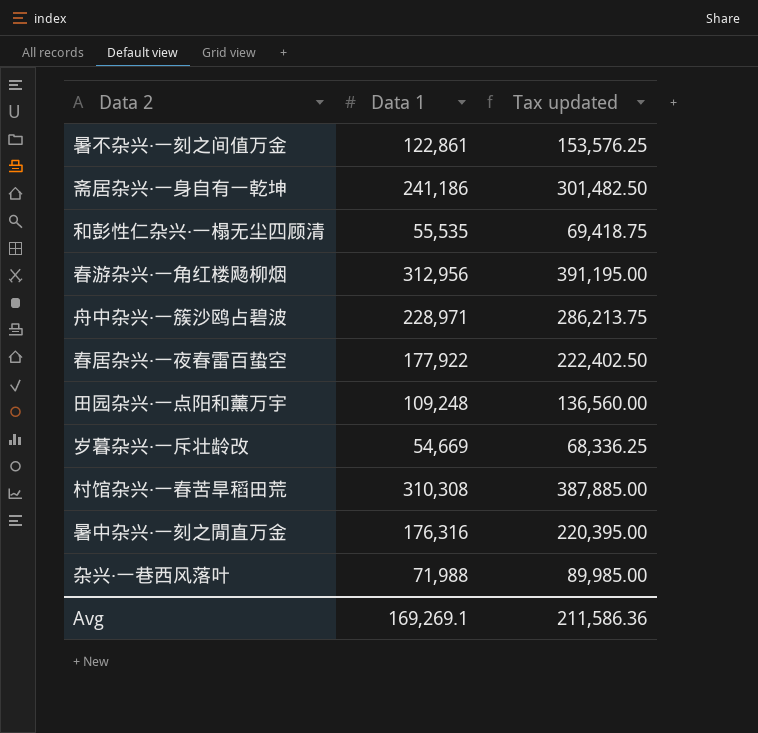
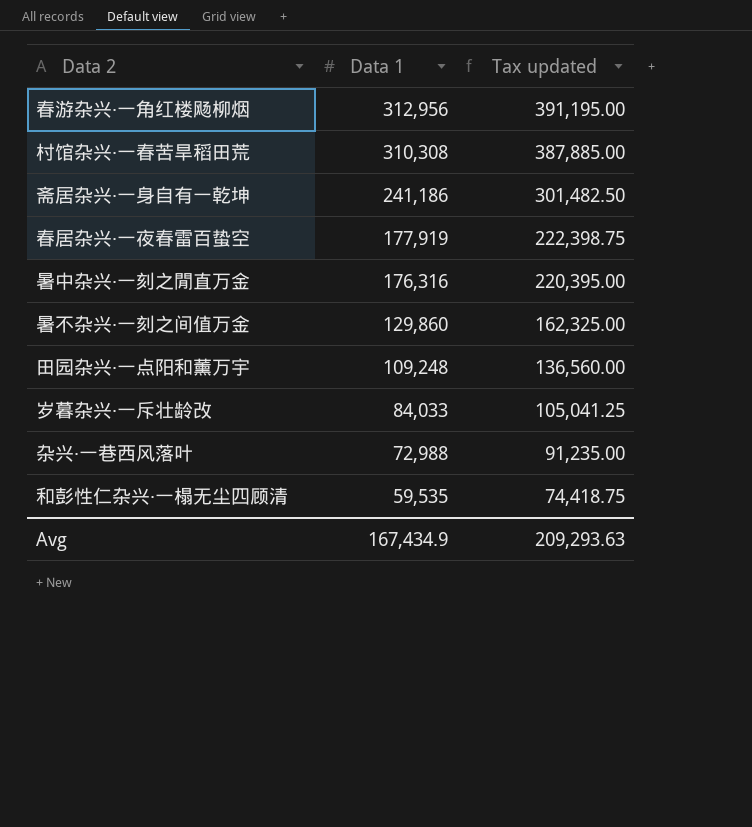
row order: none -> Data 1 descending
row 舟中杂兴·一簇沙鸥占碧波: 228,971 | 286,213.75 -> none
春居杂兴·一夜春雷百蛰空 | Data 1: 177,922 -> 177,919
春居杂兴·一夜春雷百蛰空 | Tax updated: 222,402.50 -> 222,398.75
暑不杂兴·一刻之间值万金 | Data 1: 122,861 -> 129,860
暑不杂兴·一刻之间值万金 | Tax updated: 153,576.25 -> 162,325.00
岁暮杂兴·一斥壮龄改 | Data 1: 54,669 -> 84,033
岁暮杂兴·一斥壮龄改 | Tax updated: 68,336.25 -> 105,041.25
杂兴·一巷西风落叶 | Data 1: 71,988 -> 72,988
杂兴·一巷西风落叶 | Tax updated: 89,985.00 -> 91,235.00
和彭性仁杂兴·一榻无尘四顾清 | Data 1: 55,535 -> 59,535
和彭性仁杂兴·一榻无尘四顾清 | Tax updated: 69,418.75 -> 74,418.75
Avg | Data 1: 169,269.1 -> 167,434.9
Avg | Tax updated: 211,586.36 -> 209,293.63

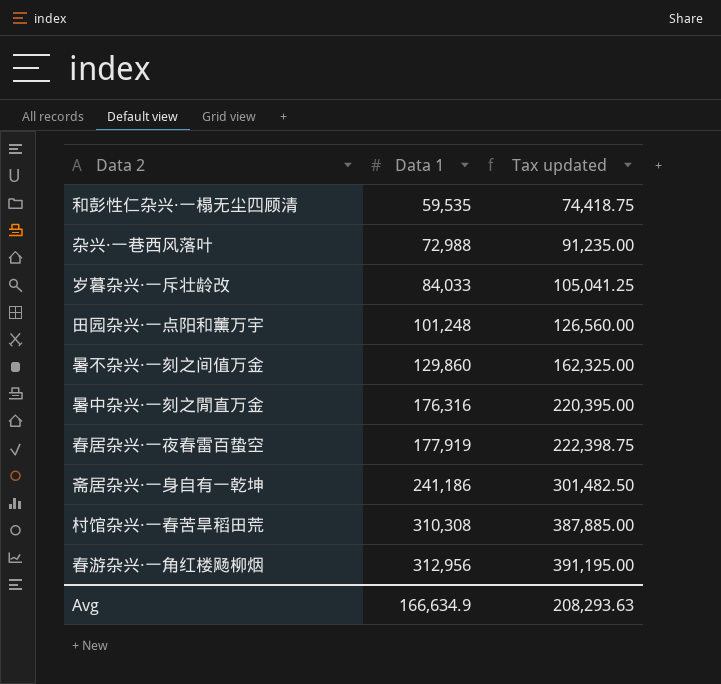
row order: Data 1 descending -> Data 1 ascending
田园杂兴·一点阳和薰万宇 | Data 1: 109,248 -> 101,248
田园杂兴·一点阳和薰万宇 | Tax updated: 136,560.00 -> 126,560.00
Avg | Data 1: 167,434.9 -> 166,634.9
Avg | Tax updated: 209,293.63 -> 208,293.63

